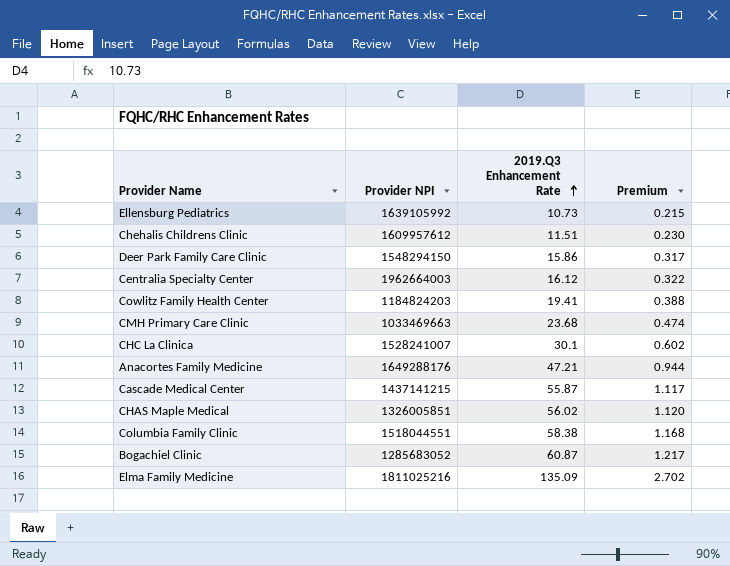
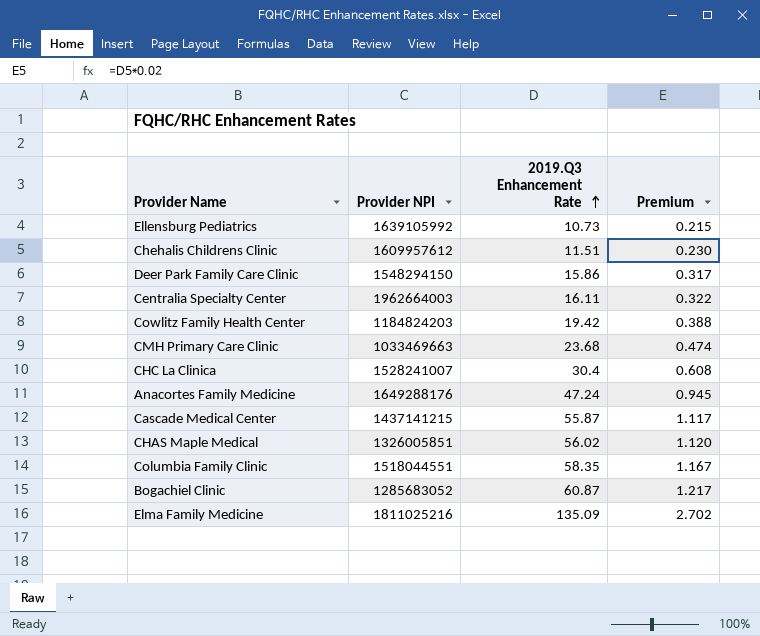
Centralia Specialty Center | 2019.Q3 Enhancement Rate: 16.12 -> 16.11
Cowlitz Family Health Center | 2019.Q3 Enhancement Rate: 19.41 -> 19.42
CHC La Clinica | 2019.Q3 Enhancement Rate: 30.1 -> 30.4
CHC La Clinica | Premium: 0.602 -> 0.608
Anacortes Family Medicine | 2019.Q3 Enhancement Rate: 47.21 -> 47.24
Anacortes Family Medicine | Premium: 0.944 -> 0.945
Columbia Family Clinic | 2019.Q3 Enhancement Rate: 58.38 -> 58.35
Columbia Family Clinic | Premium: 1.168 -> 1.167

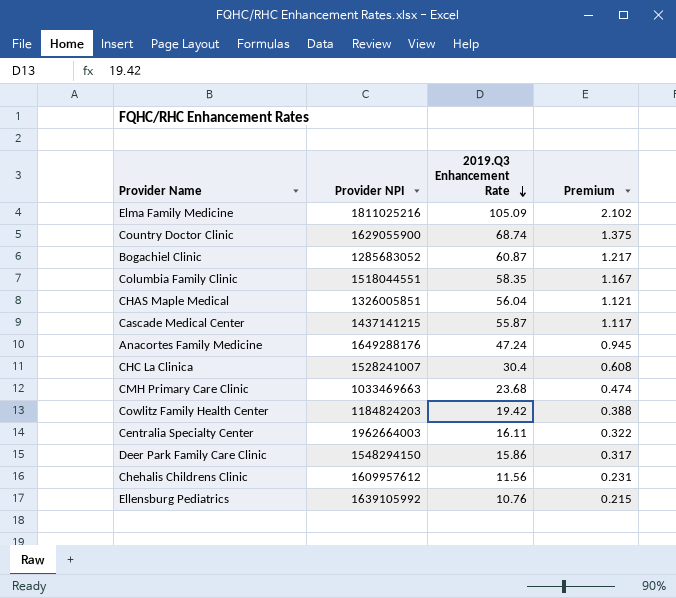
row order: 2019.Q3 Enhancement Rate ascending -> 2019.Q3 Enhancement Rate descending
Elma Family Medicine | 2019.Q3 Enhancement Rate: 135.09 -> 105.09
Elma Family Medicine | Premium: 2.702 -> 2.102
row Country Doctor Clinic: none -> 1629055900 | 68.74 | 1.375
CHAS Maple Medical | 2019.Q3 Enhancement Rate: 56.02 -> 56.04
CHAS Maple Medical | Premium: 1.120 -> 1.121
Chehalis Childrens Clinic | 2019.Q3 Enhancement Rate: 11.51 -> 11.56
Chehalis Childrens Clinic | Premium: 0.230 -> 0.231
Ellensburg Pediatrics | 2019.Q3 Enhancement Rate: 10.73 -> 10.76

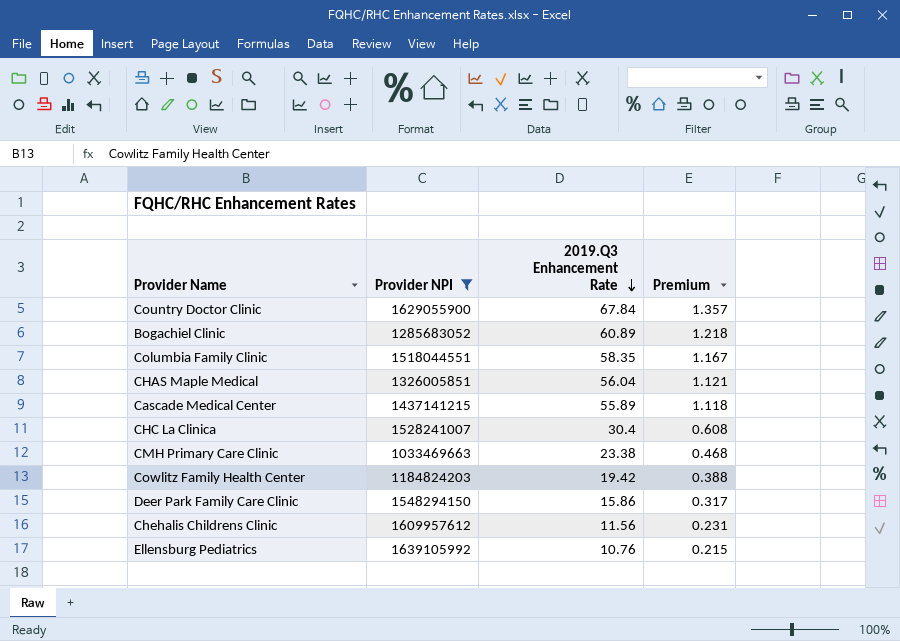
filter: none -> Provider NPI <= 1639105992
Country Doctor Clinic | 2019.Q3 Enhancement Rate: 68.74 -> 67.84
Country Doctor Clinic | Premium: 1.375 -> 1.357
Bogachiel Clinic | 2019.Q3 Enhancement Rate: 60.87 -> 60.89
Bogachiel Clinic | Premium: 1.217 -> 1.218
Cascade Medical Center | 2019.Q3 Enhancement Rate: 55.87 -> 55.89
Cascade Medical Center | Premium: 1.117 -> 1.118
CMH Primary Care Clinic | 2019.Q3 Enhancement Rate: 23.68 -> 23.38
CMH Primary Care Clinic | Premium: 0.474 -> 0.468

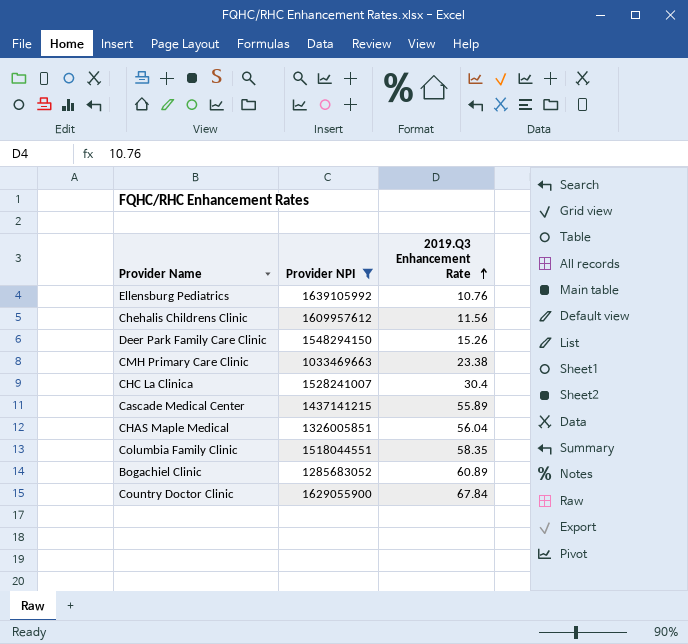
row order: 2019.Q3 Enhancement Rate descending -> 2019.Q3 Enhancement Rate ascending
column Premium | formula: [2019.Q3 Enhancement Rate] * 0.02 -> none
row Cowlitz Family Health Center: 1184824203 | 19.42 | 0.388 -> none
Deer Park Family Care Clinic | 2019.Q3 Enhancement Rate: 15.86 -> 15.26

